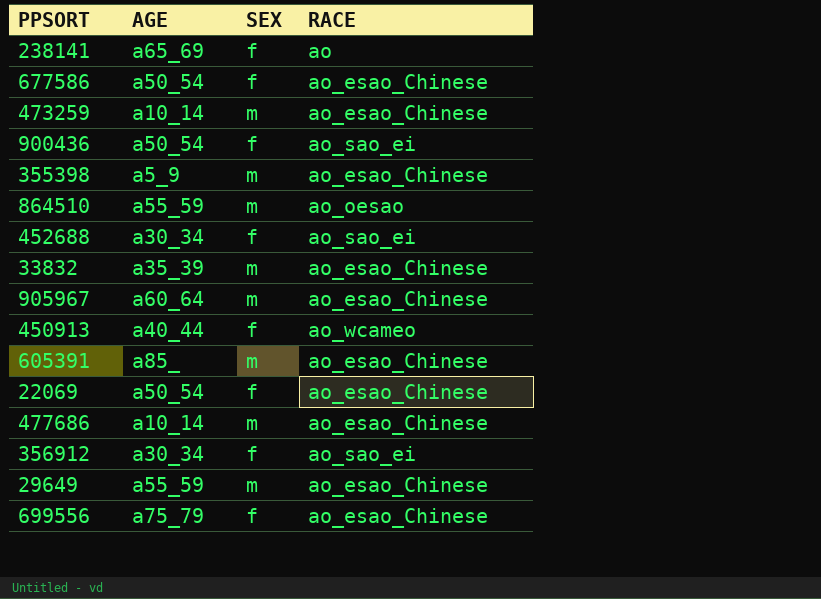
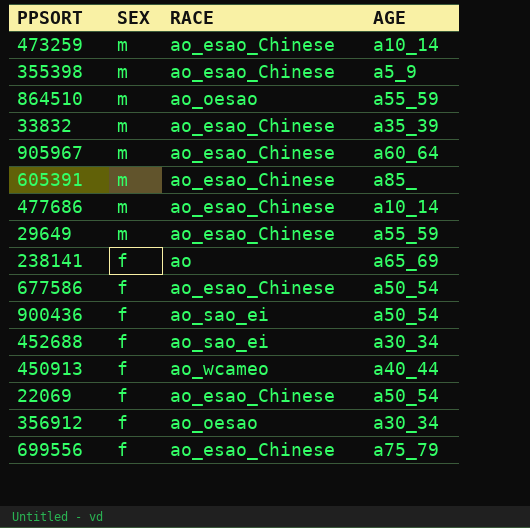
row order: none -> SEX descending
column AGE | position: 2 -> 4
356912 | RACE: ao_sao_ei -> ao_oesao

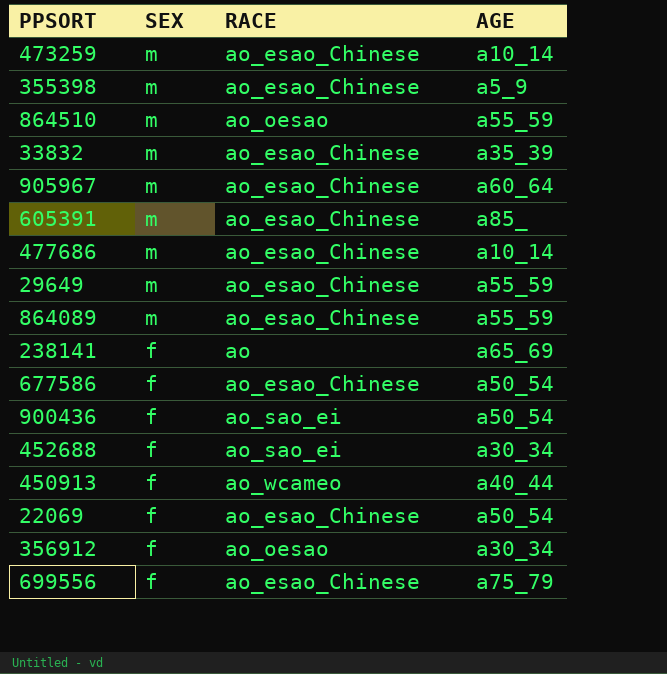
row 864089: none -> m | ao_esao_Chinese | a55_59

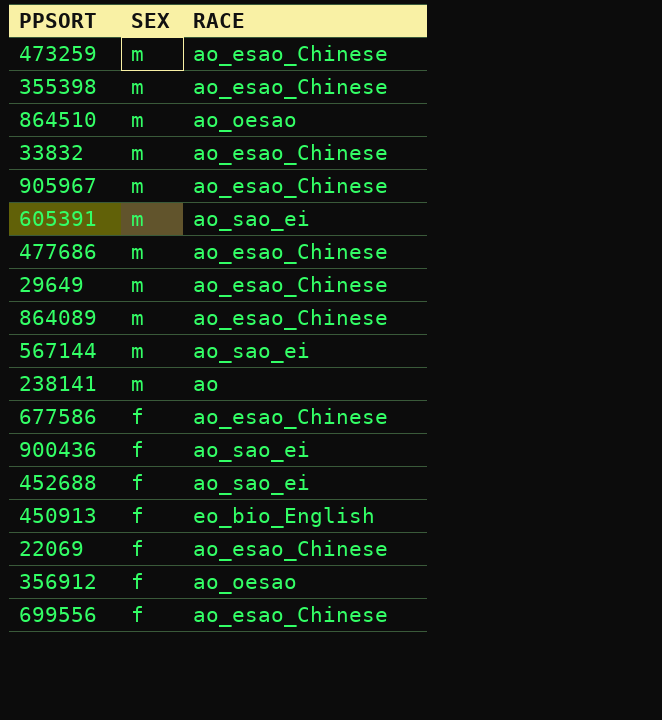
column AGE | position: 4 -> none
605391 | RACE: ao_esao_Chinese -> ao_sao_ei
row 567144: none -> m | ao_sao_ei
238141 | SEX: f -> m
450913 | RACE: ao_wcameo -> eo_bio_English

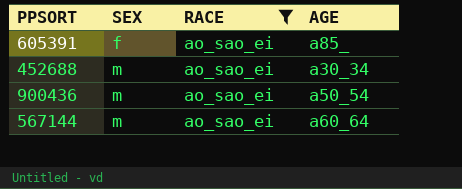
filter: none -> RACE = ao_sao_ei
row order: SEX descending -> SEX ascending
column AGE | position: none -> 4
605391 | SEX: m -> f
452688 | SEX: f -> m
900436 | SEX: f -> m

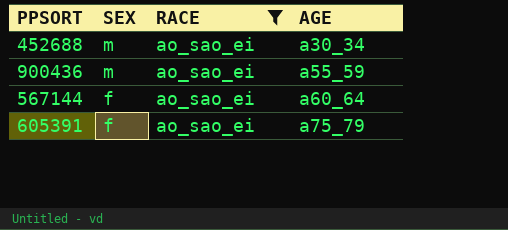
row order: SEX ascending -> SEX descending
900436 | AGE: a50_54 -> a55_59
567144 | SEX: m -> f
605391 | AGE: a85_ -> a75_79

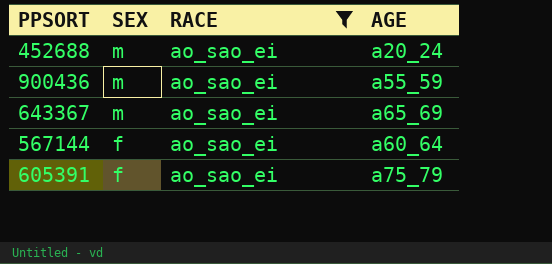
452688 | AGE: a30_34 -> a20_24
row 643367: none -> m | ao_sao_ei | a65_69

